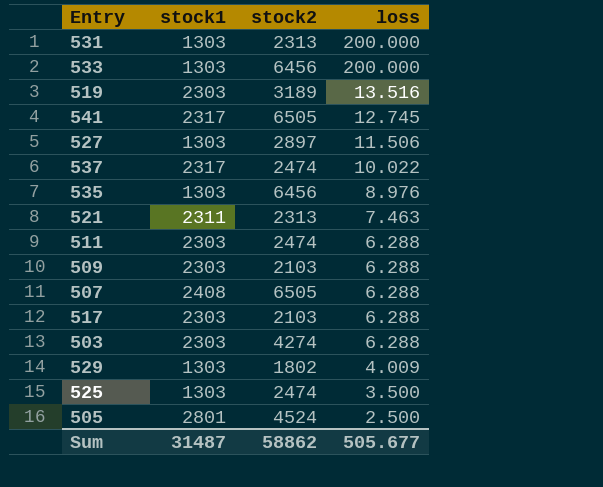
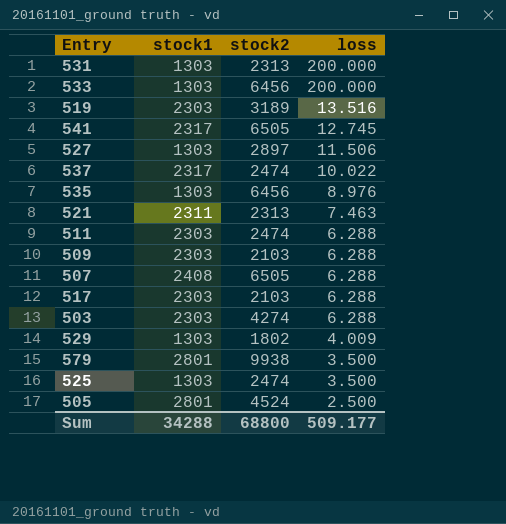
row 579: none -> 2801 | 9938 | 3.500
Sum | stock1: 31487 -> 34288
Sum | stock2: 58862 -> 68800
Sum | loss: 505.677 -> 509.177

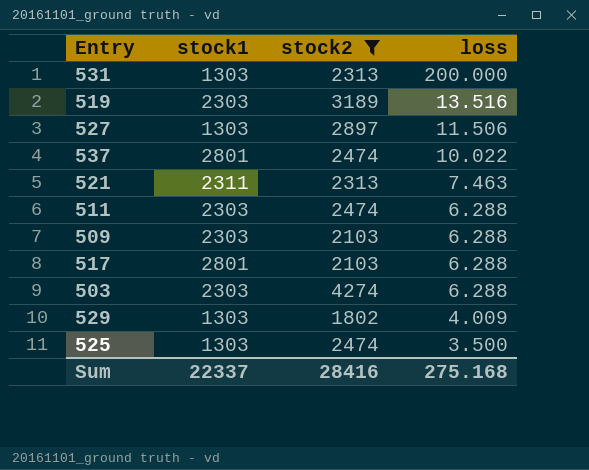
filter: none -> stock2 <= 4274
537 | stock1: 2317 -> 2801
517 | stock1: 2303 -> 2801
Sum | stock1: 34288 -> 22337
Sum | stock2: 68800 -> 28416
Sum | loss: 509.177 -> 275.168

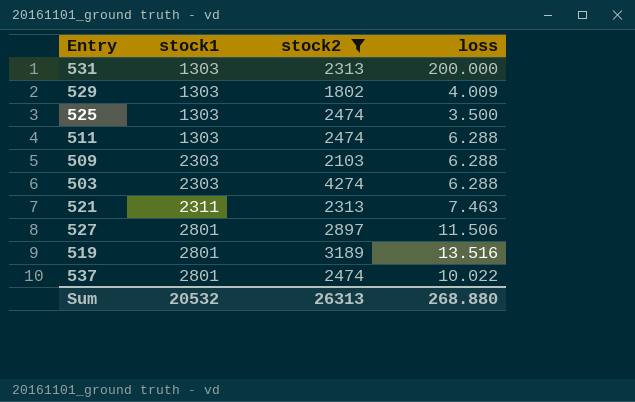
row order: loss descending -> stock1 ascending
row 517: 2801 | 2103 | 6.288 -> none
511 | stock1: 2303 -> 1303
527 | stock1: 1303 -> 2801
519 | stock1: 2303 -> 2801
Sum | stock1: 22337 -> 20532
Sum | stock2: 28416 -> 26313
Sum | loss: 275.168 -> 268.880

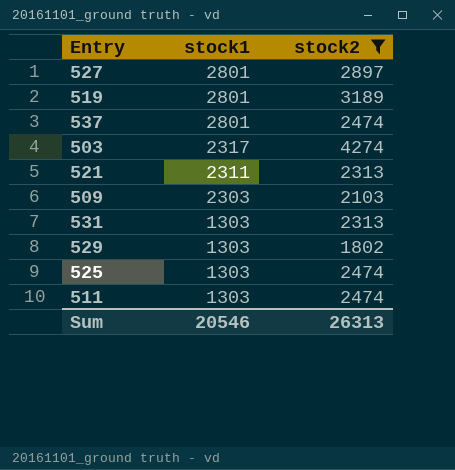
row order: stock1 ascending -> stock1 descending
column loss | position: 4 -> none
503 | stock1: 2303 -> 2317
Sum | stock1: 20532 -> 20546

